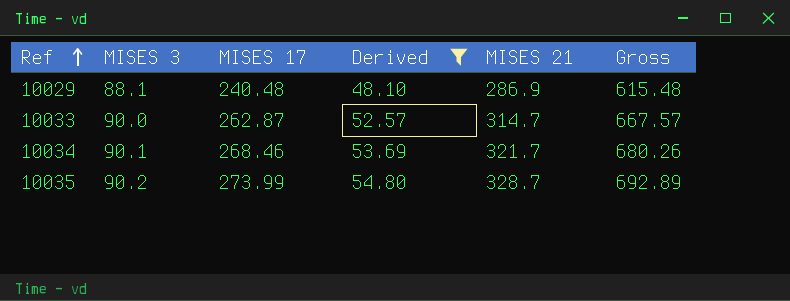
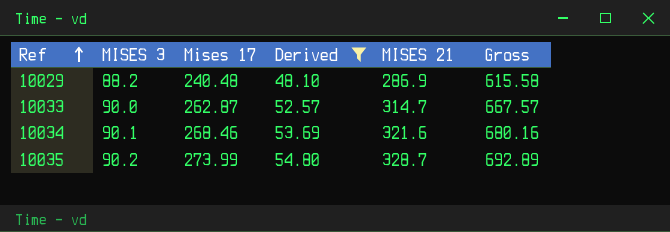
column name: MISES 17 -> Mises 17
10029 | MISES 3: 88.1 -> 88.2
10029 | Gross: 615.48 -> 615.58
10034 | MISES 21: 321.7 -> 321.6
10034 | Gross: 680.26 -> 680.16

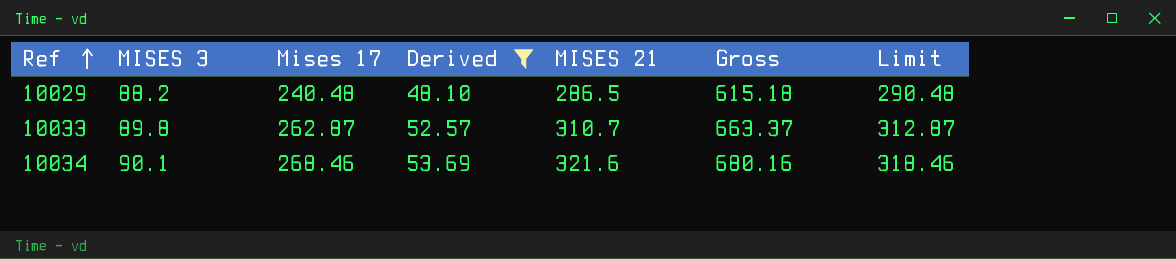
column Limit | formula: none -> [Mises 17] + 50
row 10035: 90.2 | 273.99 | 54.80 | 328.7 | 692.89 -> none
10029 | MISES 21: 286.9 -> 286.5
10029 | Gross: 615.58 -> 615.18
10033 | MISES 3: 90.0 -> 89.8
10033 | MISES 21: 314.7 -> 310.7
10033 | Gross: 667.57 -> 663.37

